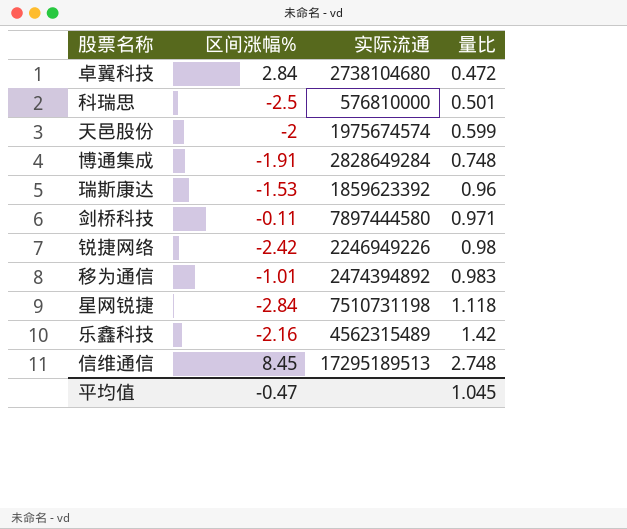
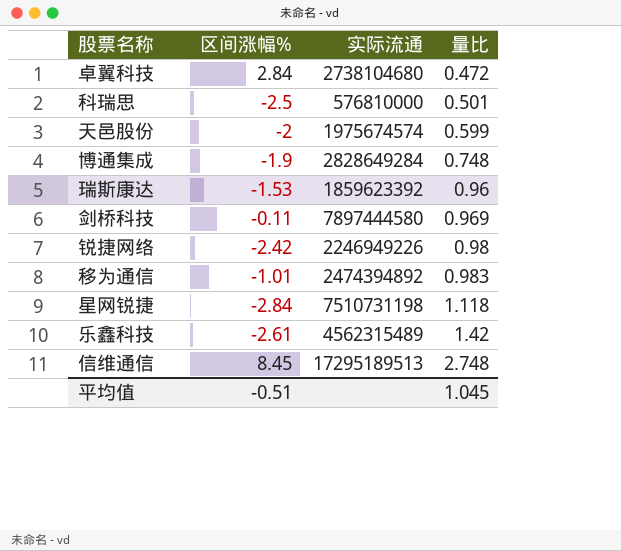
博通集成 | 区间涨幅%: -1.91 -> -1.9
剑桥科技 | 量比: 0.971 -> 0.969
乐鑫科技 | 区间涨幅%: -2.16 -> -2.61
平均值 | 区间涨幅%: -0.47 -> -0.51

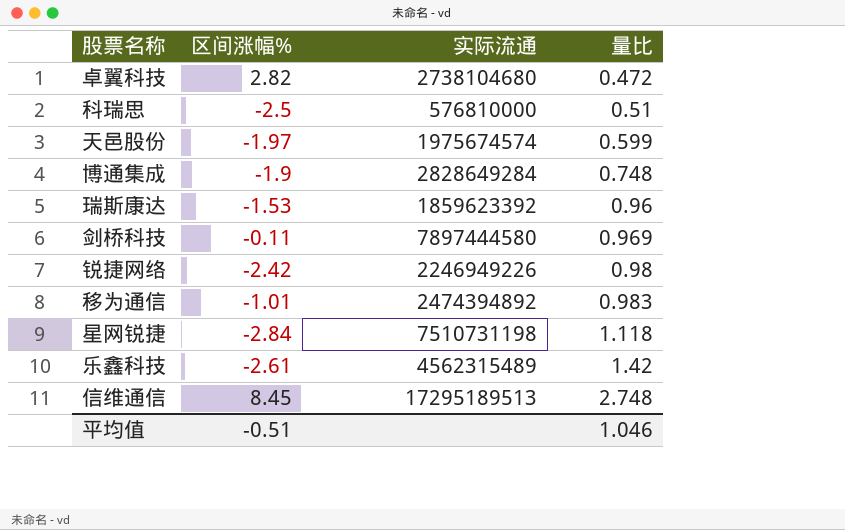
卓翼科技 | 区间涨幅%: 2.84 -> 2.82
科瑞思 | 量比: 0.501 -> 0.51
天邑股份 | 区间涨幅%: -2 -> -1.97
平均值 | 量比: 1.045 -> 1.046

